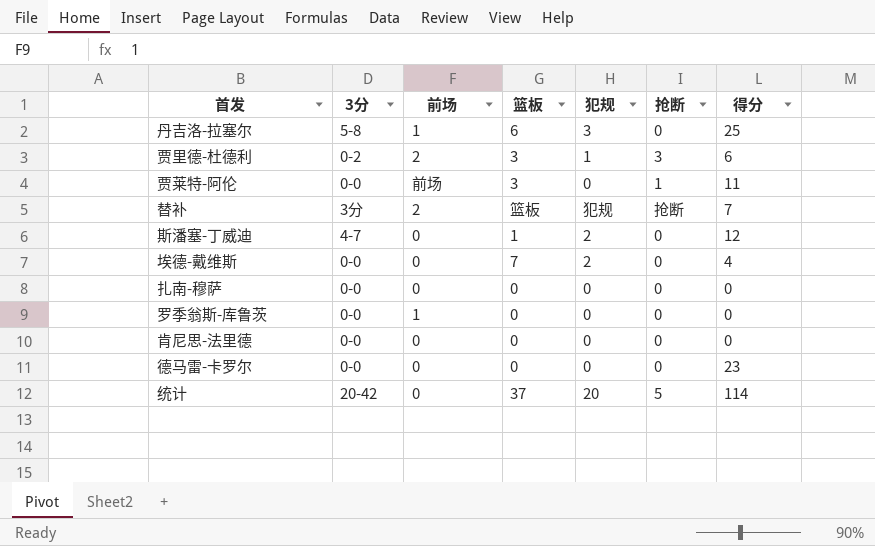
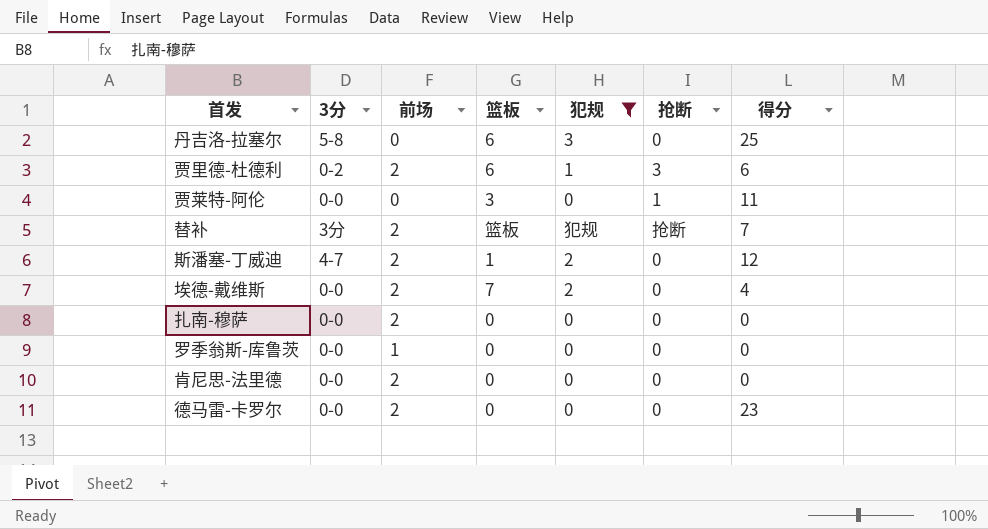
filter: none -> 犯规 != 20
丹吉洛-拉塞尔 | 前场: 1 -> 0
贾里德-杜德利 | 篮板: 3 -> 6
贾莱特-阿伦 | 前场: 前场 -> 0
斯潘塞-丁威迪 | 前场: 0 -> 2
埃德-戴维斯 | 前场: 0 -> 2
扎南-穆萨 | 前场: 0 -> 2
肯尼思-法里德 | 前场: 0 -> 2
德马雷-卡罗尔 | 前场: 0 -> 2

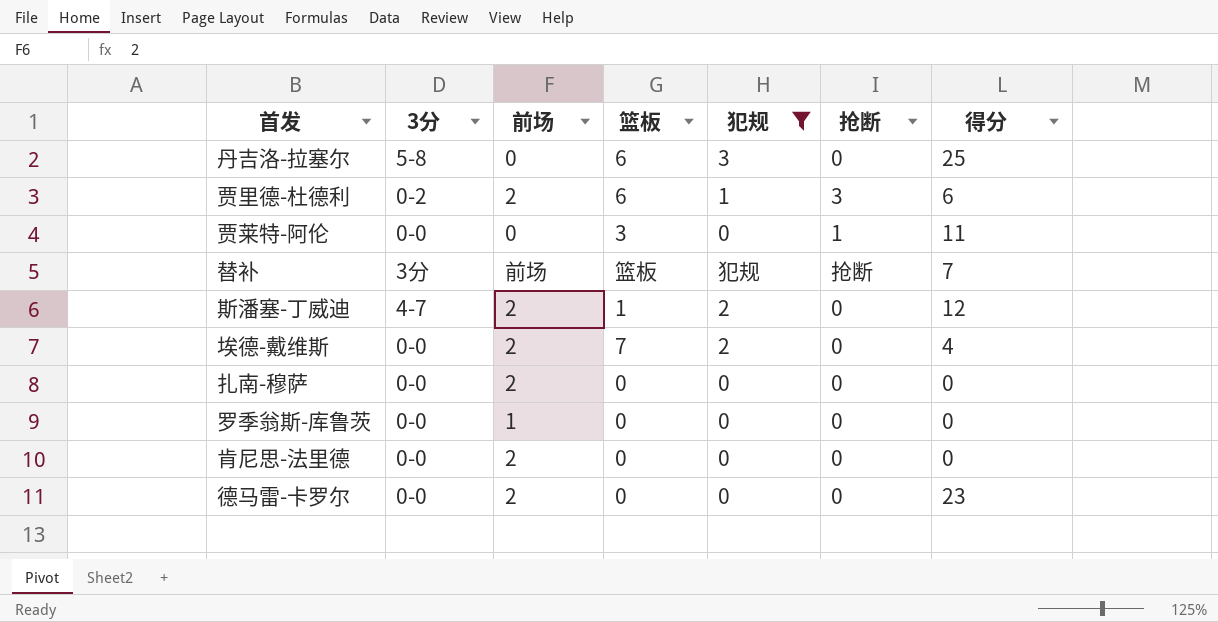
替补 | 前场: 2 -> 前场

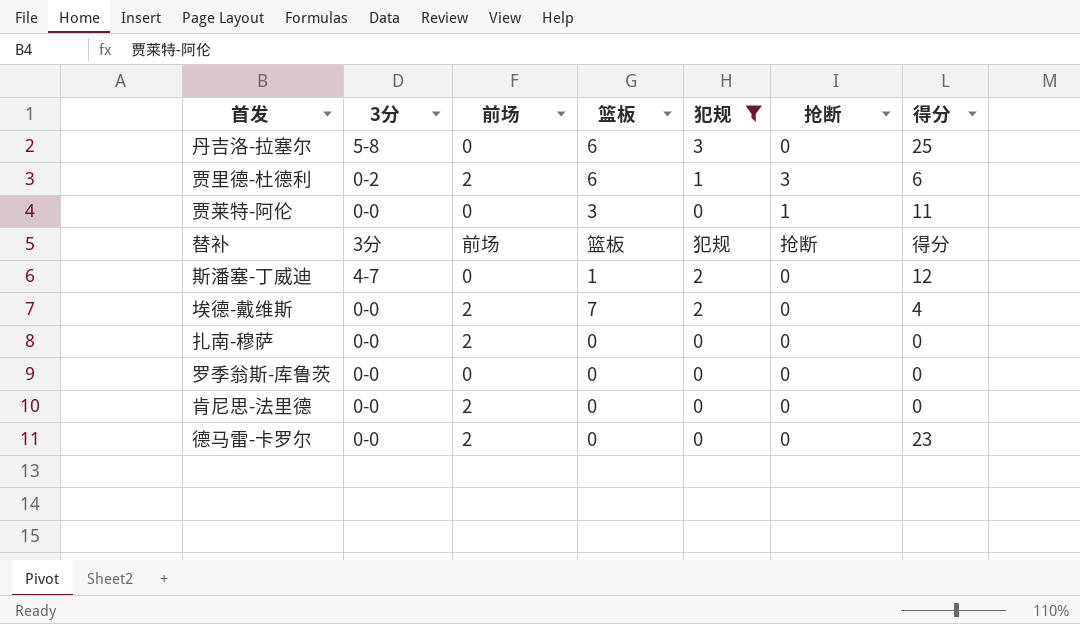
替补 | 得分: 7 -> 得分
斯潘塞-丁威迪 | 前场: 2 -> 0
罗季翁斯-库鲁茨 | 前场: 1 -> 0

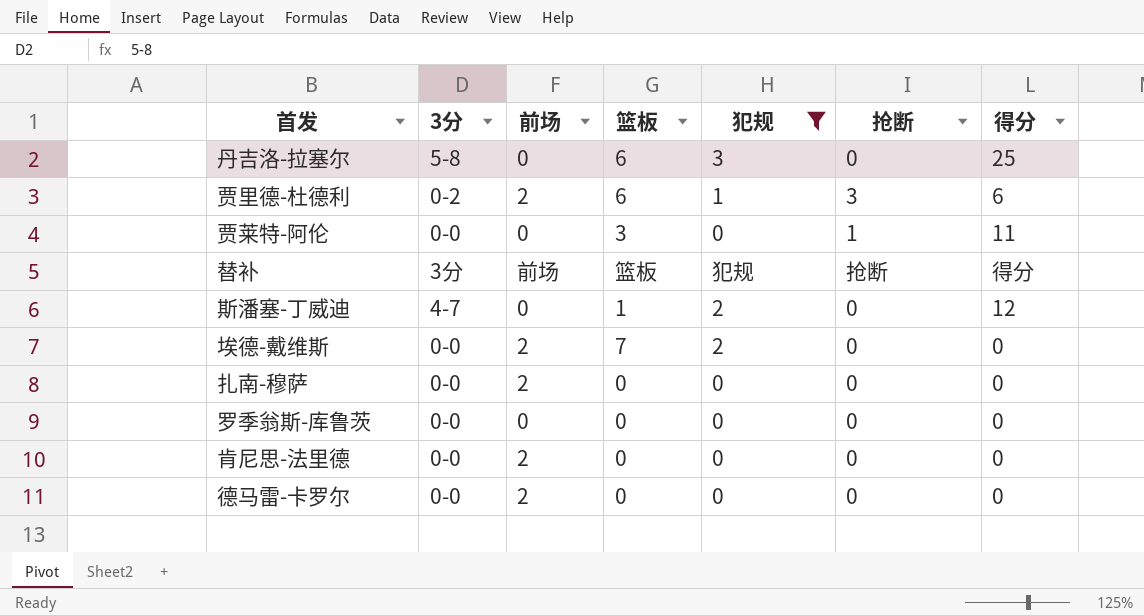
埃德-戴维斯 | 得分: 4 -> 0
德马雷-卡罗尔 | 得分: 23 -> 0

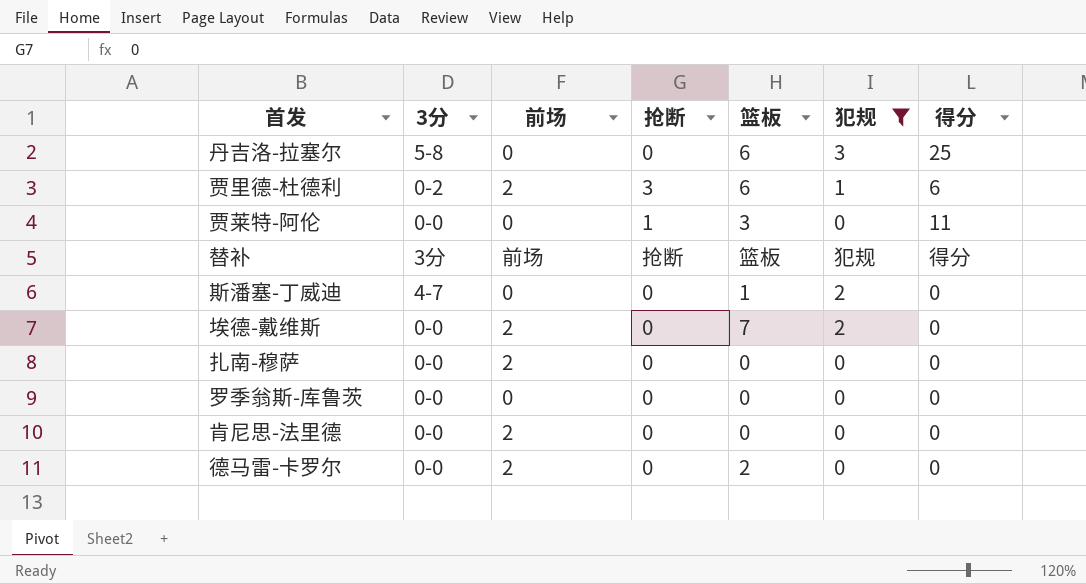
column 抢断 | position: 6 -> 4
斯潘塞-丁威迪 | 得分: 12 -> 0
德马雷-卡罗尔 | 篮板: 0 -> 2

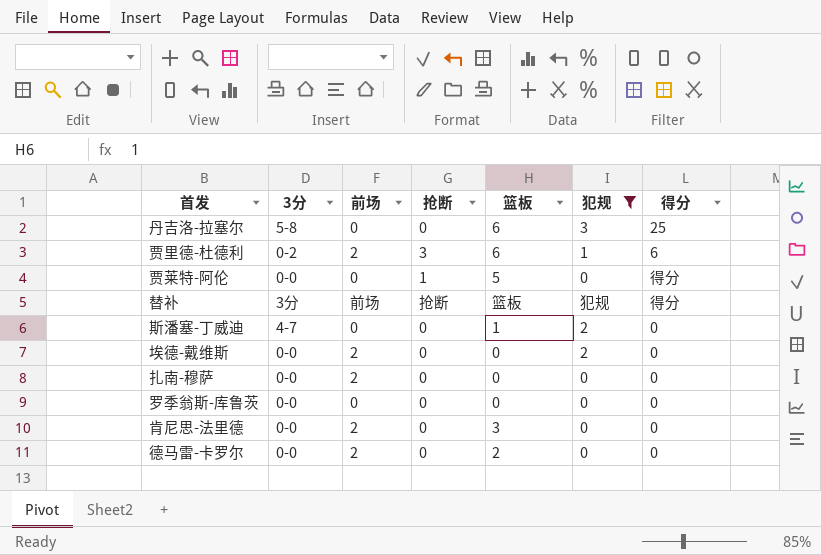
贾莱特-阿伦 | 篮板: 3 -> 5
贾莱特-阿伦 | 得分: 11 -> 得分
埃德-戴维斯 | 篮板: 7 -> 0
肯尼思-法里德 | 篮板: 0 -> 3

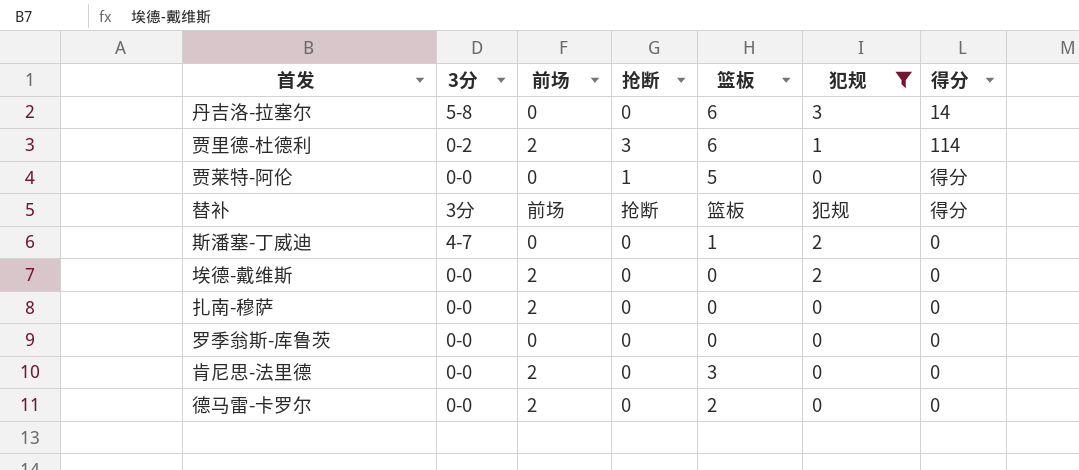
丹吉洛-拉塞尔 | 得分: 25 -> 14
贾里德-杜德利 | 得分: 6 -> 114

